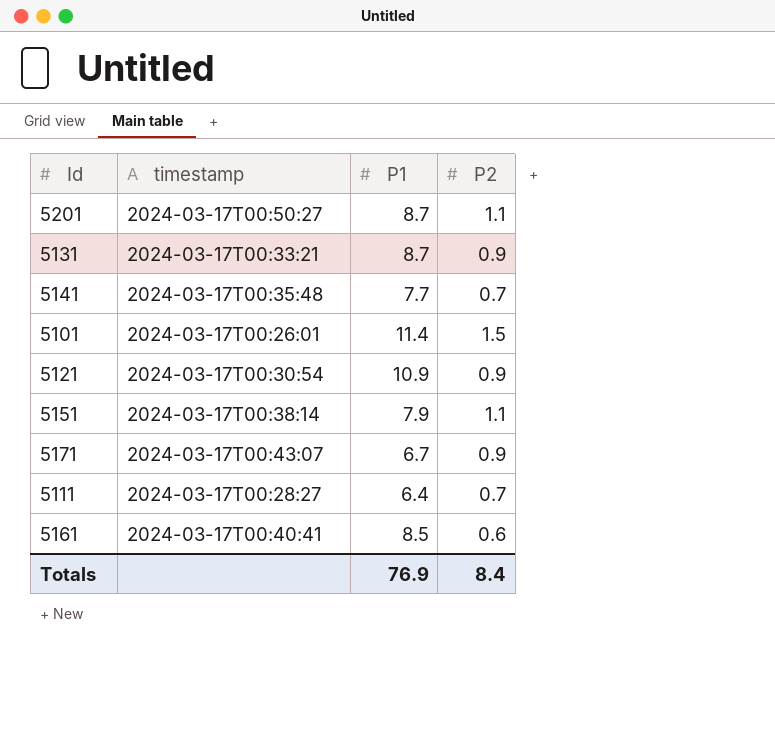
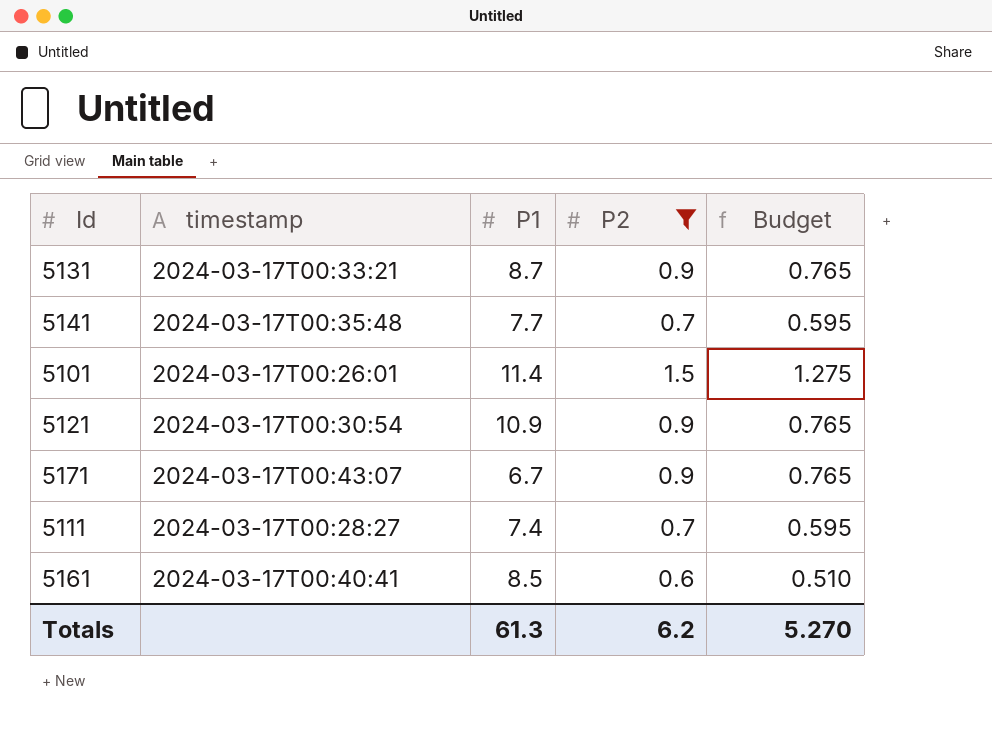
filter: none -> P2 != 1.1
column Budget | formula: none -> [P2] * 0.85
5111 | P1: 6.4 -> 7.4
Totals | P1: 76.9 -> 61.3
Totals | P2: 8.4 -> 6.2

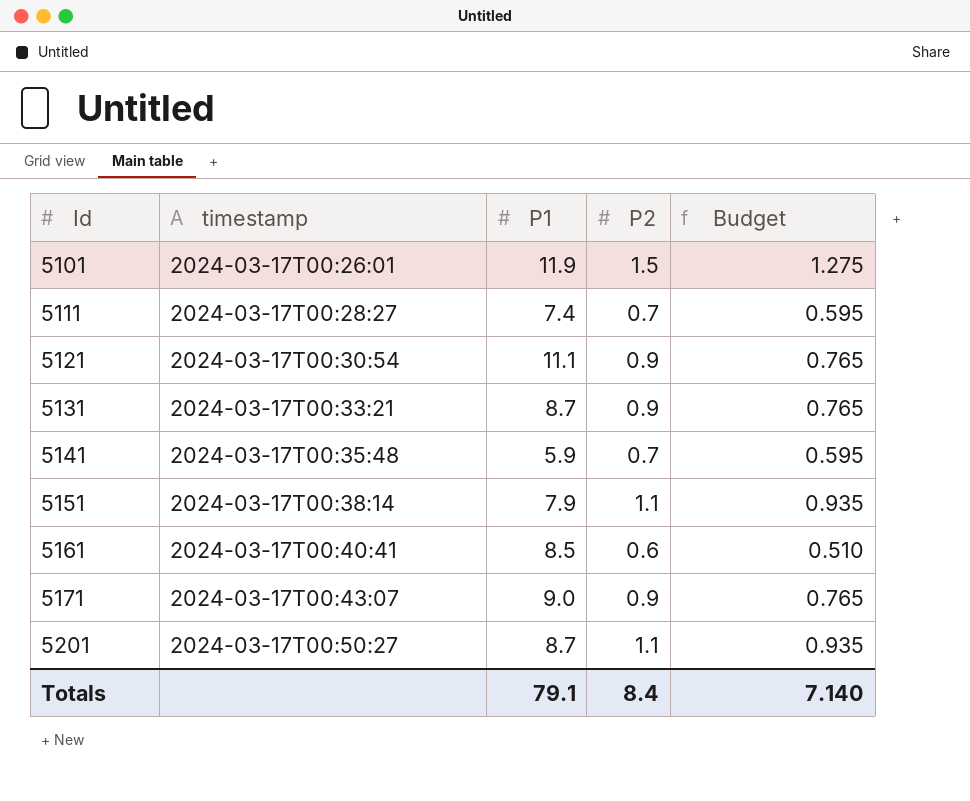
filter: P2 != 1.1 -> none
row order: none -> Id ascending
5101 | P1: 11.4 -> 11.9
5121 | P1: 10.9 -> 11.1
5141 | P1: 7.7 -> 5.9
5171 | P1: 6.7 -> 9.0
Totals | P1: 61.3 -> 79.1
Totals | P2: 6.2 -> 8.4
Totals | Budget: 5.270 -> 7.140

